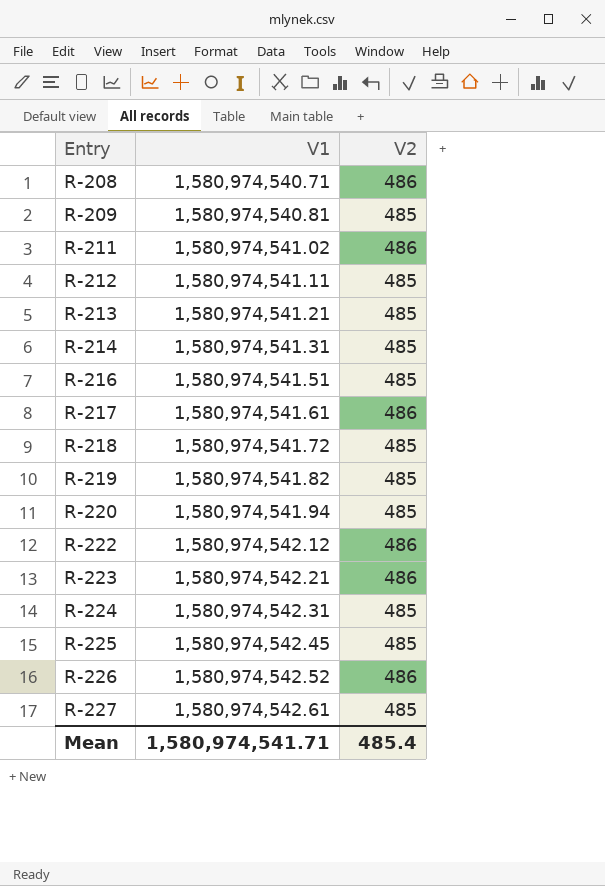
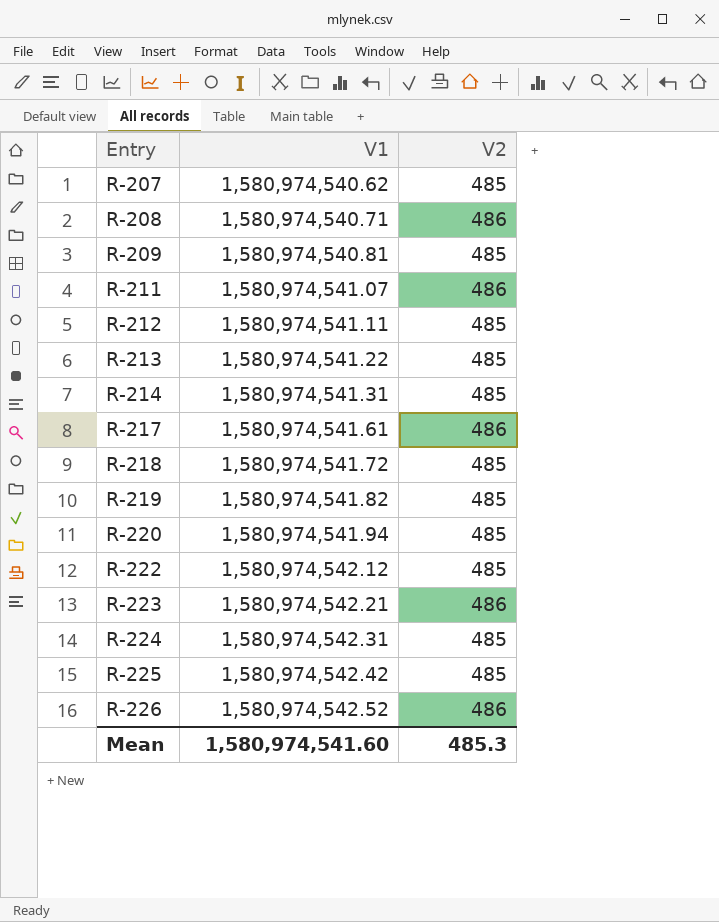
row R-216: 1,580,974,541.51 | 485 -> none
row R-227: 1,580,974,542.61 | 485 -> none
row R-207: none -> 1,580,974,540.62 | 485
R-211 | V1: 1,580,974,541.02 -> 1,580,974,541.07
R-213 | V1: 1,580,974,541.21 -> 1,580,974,541.22
R-222 | V2: 486 -> 485
R-225 | V1: 1,580,974,542.45 -> 1,580,974,542.42
Mean | V1: 1,580,974,541.71 -> 1,580,974,541.60
Mean | V2: 485.4 -> 485.3

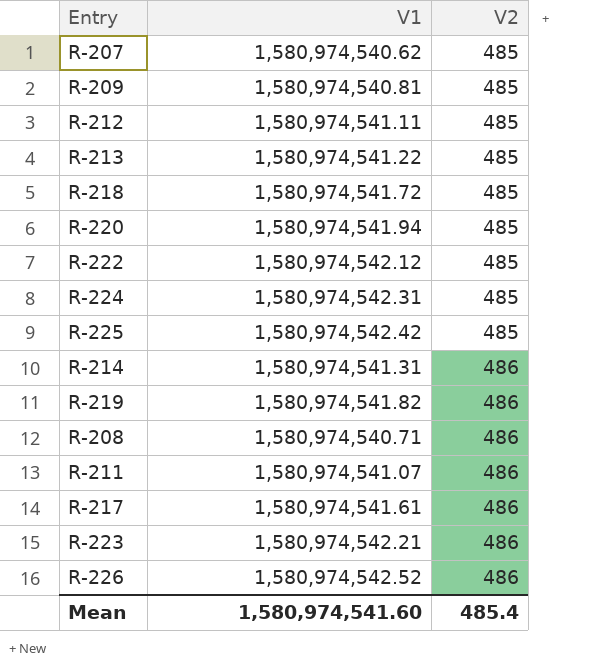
row order: Entry ascending -> V2 ascending
R-214 | V2: 485 -> 486
R-219 | V2: 485 -> 486
Mean | V2: 485.3 -> 485.4

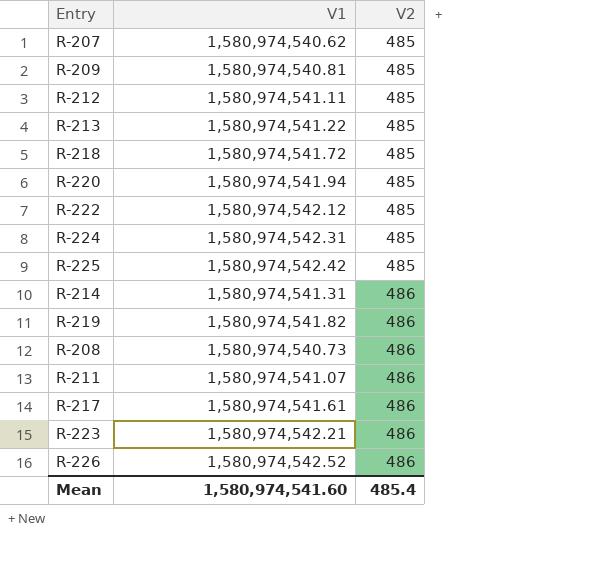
R-208 | V1: 1,580,974,540.71 -> 1,580,974,540.73

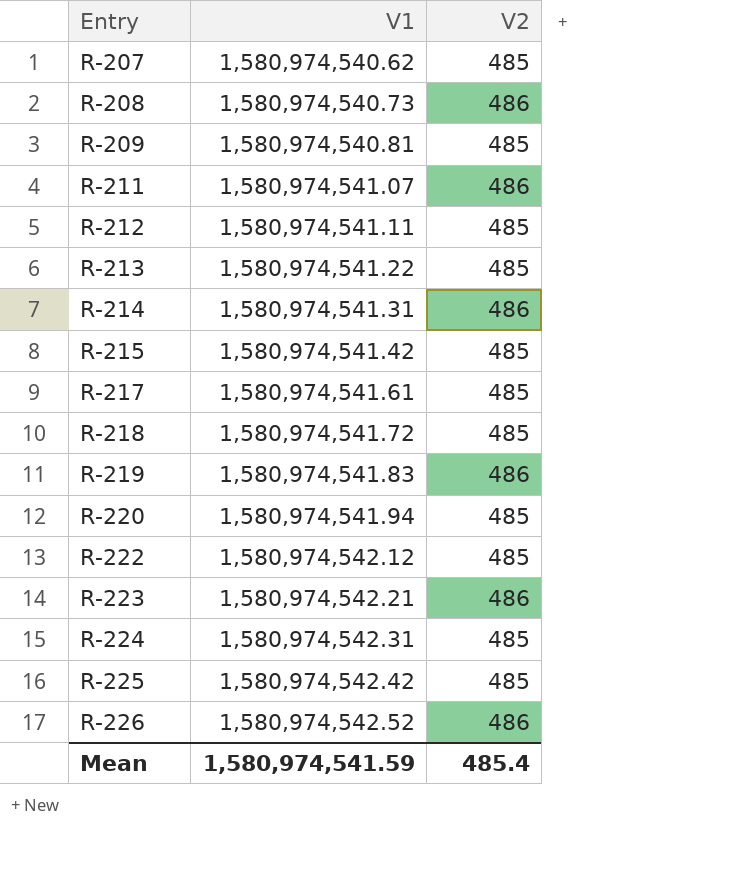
row order: V2 ascending -> Entry ascending
row R-215: none -> 1,580,974,541.42 | 485
R-217 | V2: 486 -> 485
R-219 | V1: 1,580,974,541.82 -> 1,580,974,541.83
Mean | V1: 1,580,974,541.60 -> 1,580,974,541.59

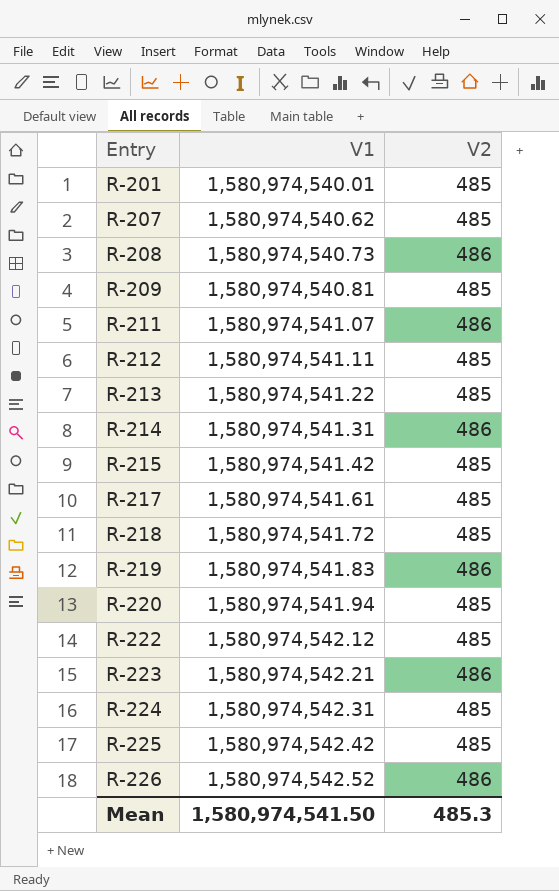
row R-201: none -> 1,580,974,540.01 | 485
Mean | V1: 1,580,974,541.59 -> 1,580,974,541.50
Mean | V2: 485.4 -> 485.3

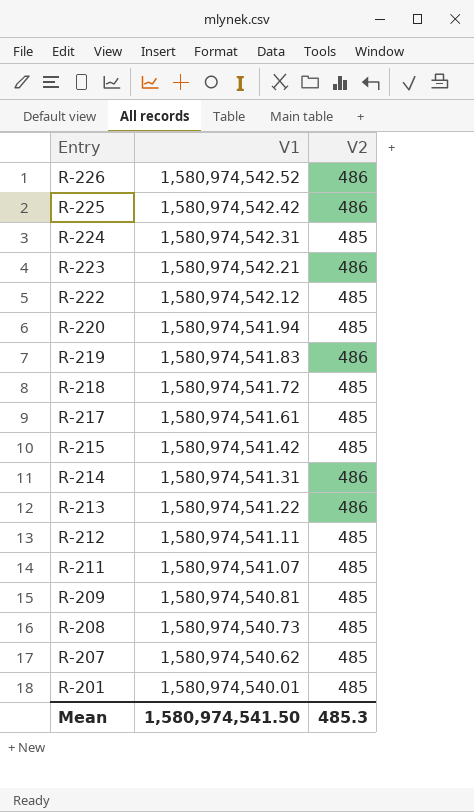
row order: Entry ascending -> Entry descending
R-225 | V2: 485 -> 486
R-213 | V2: 485 -> 486
R-211 | V2: 486 -> 485
R-208 | V2: 486 -> 485

